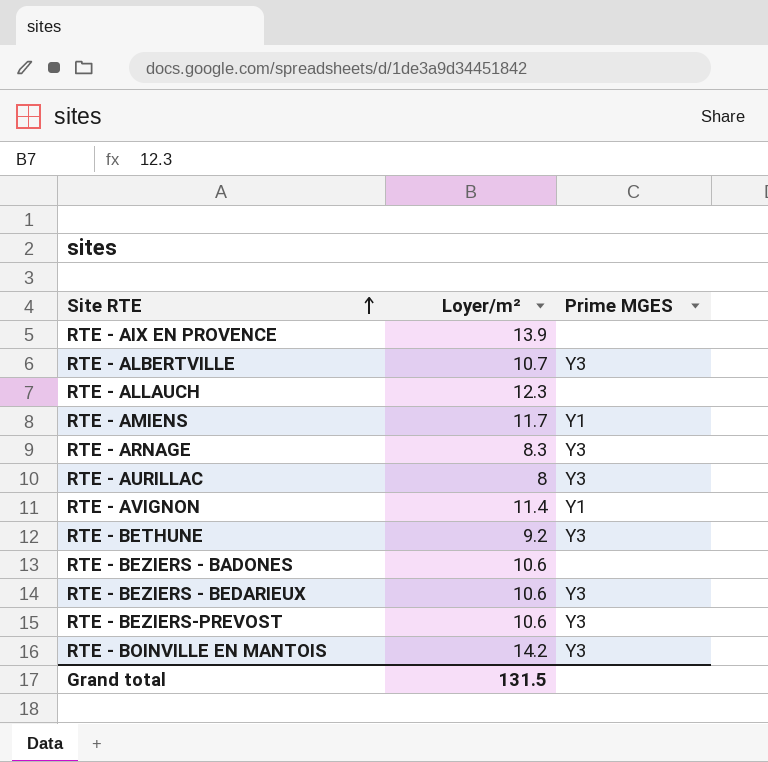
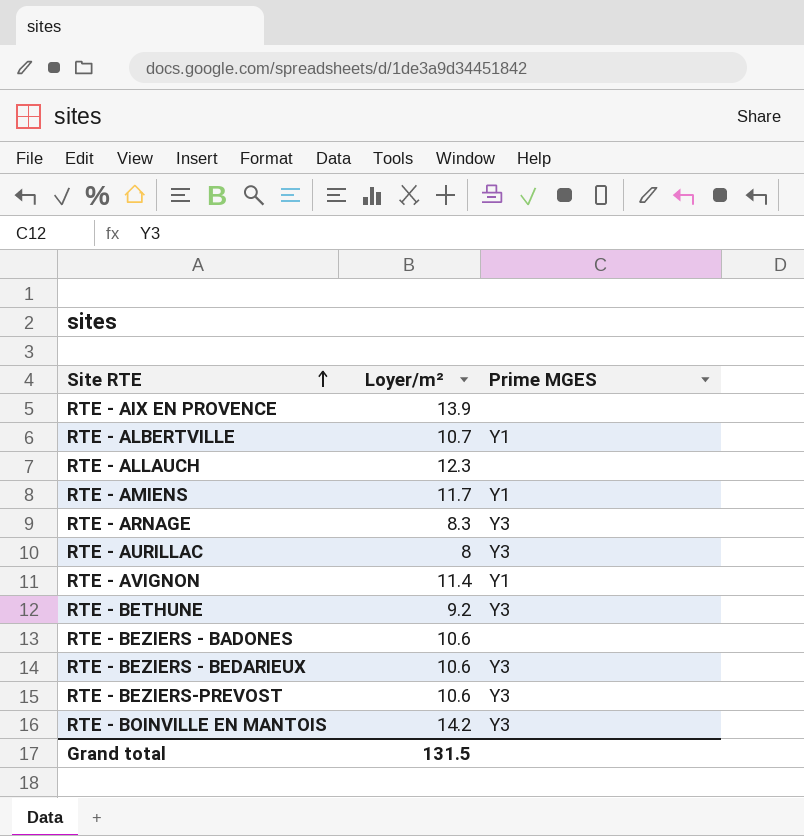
RTE - ALBERTVILLE | Prime MGES: Y3 -> Y1

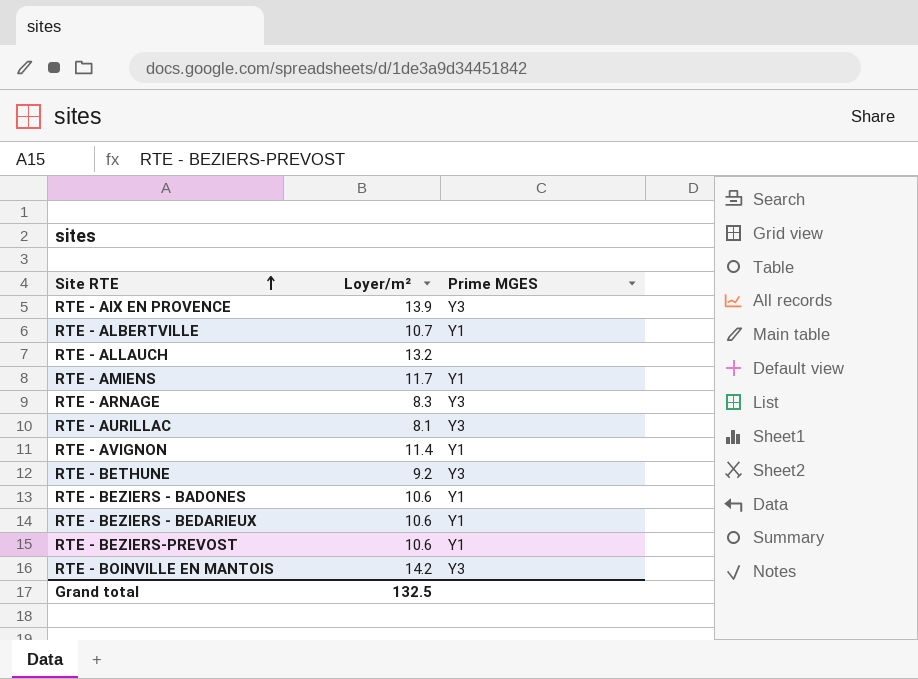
RTE - AIX EN PROVENCE | Prime MGES: none -> Y3
RTE - ALLAUCH | Loyer/m²: 12.3 -> 13.2
RTE - AURILLAC | Loyer/m²: 8 -> 8.1
RTE - BEZIERS - BADONES | Prime MGES: none -> Y1
RTE - BEZIERS - BEDARIEUX | Prime MGES: Y3 -> Y1
RTE - BEZIERS-PREVOST | Prime MGES: Y3 -> Y1
Grand total | Loyer/m²: 131.5 -> 132.5

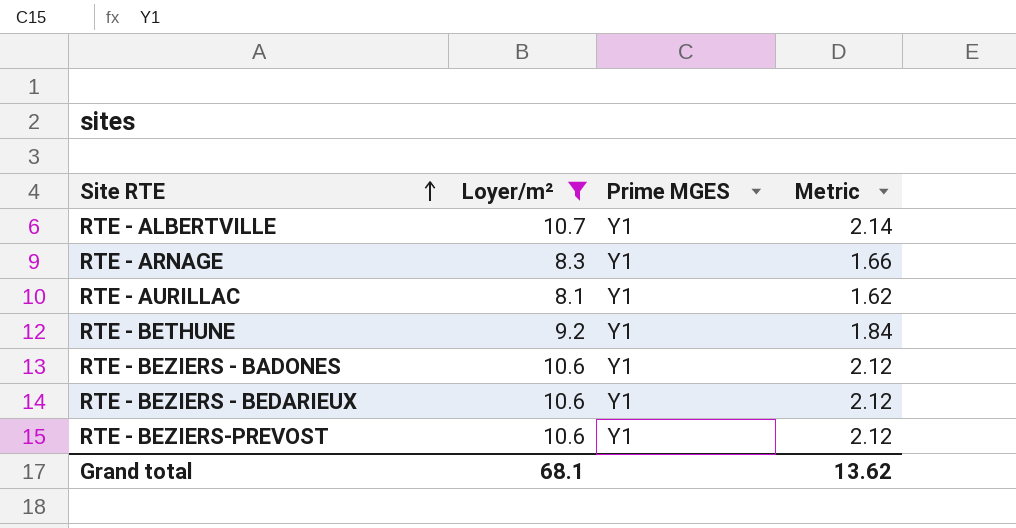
filter: none -> Loyer/m² <= 10.7
column Metric | formula: none -> [Loyer/m²] * 0.2
RTE - ARNAGE | Prime MGES: Y3 -> Y1
RTE - AURILLAC | Prime MGES: Y3 -> Y1
RTE - BETHUNE | Prime MGES: Y3 -> Y1
Grand total | Loyer/m²: 132.5 -> 68.1

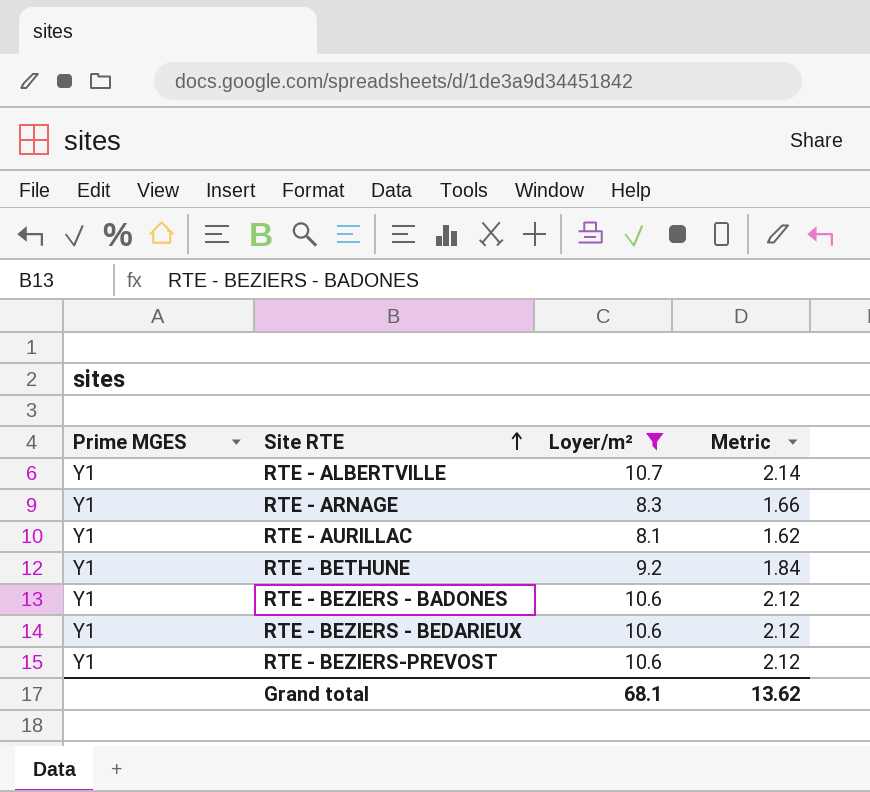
column Prime MGES | position: 3 -> 1

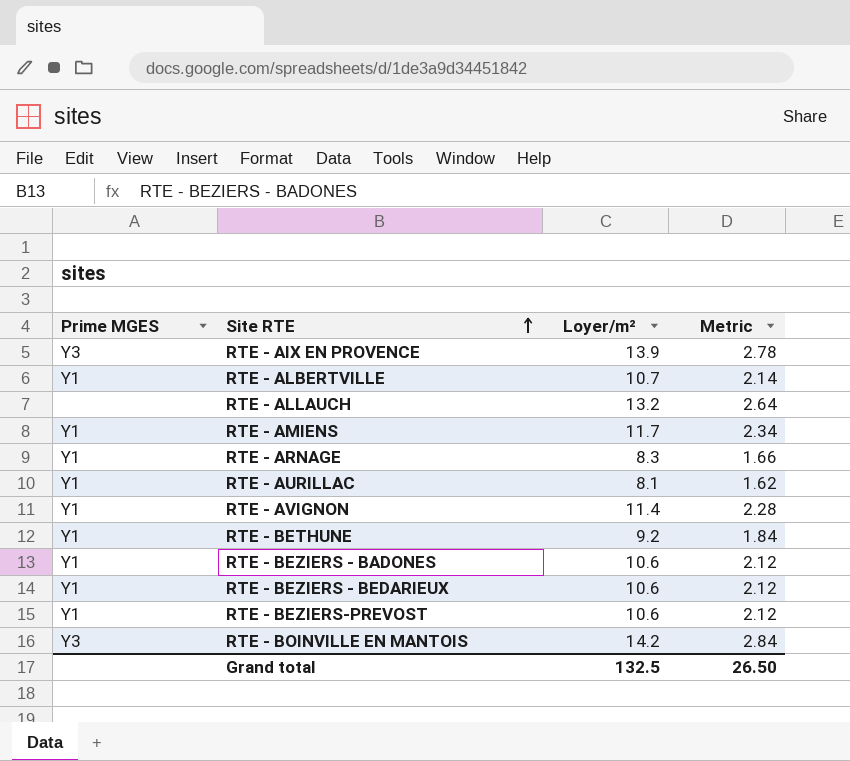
filter: Loyer/m² <= 10.7 -> none
Grand total | Loyer/m²: 68.1 -> 132.5
Grand total | Metric: 13.62 -> 26.50

